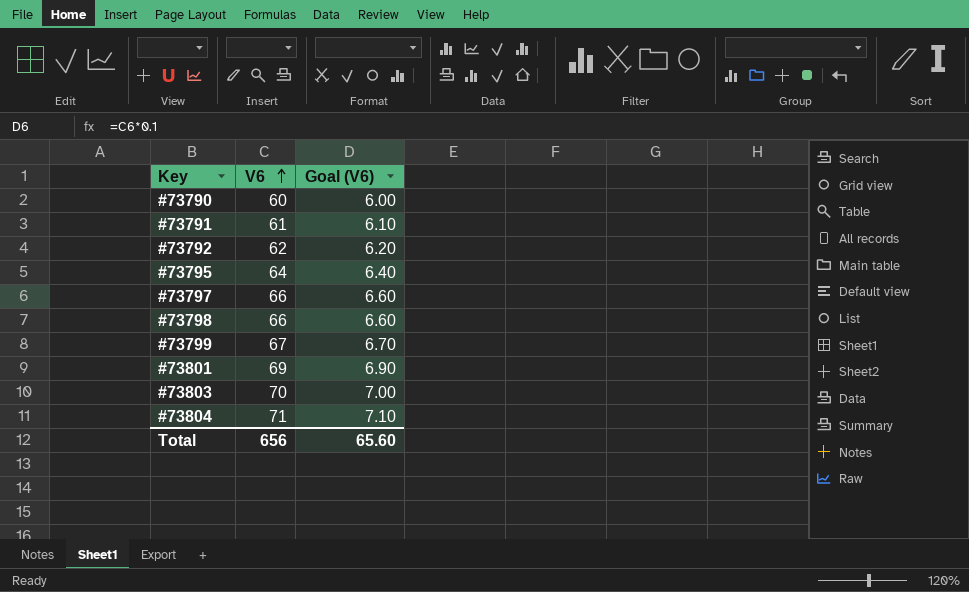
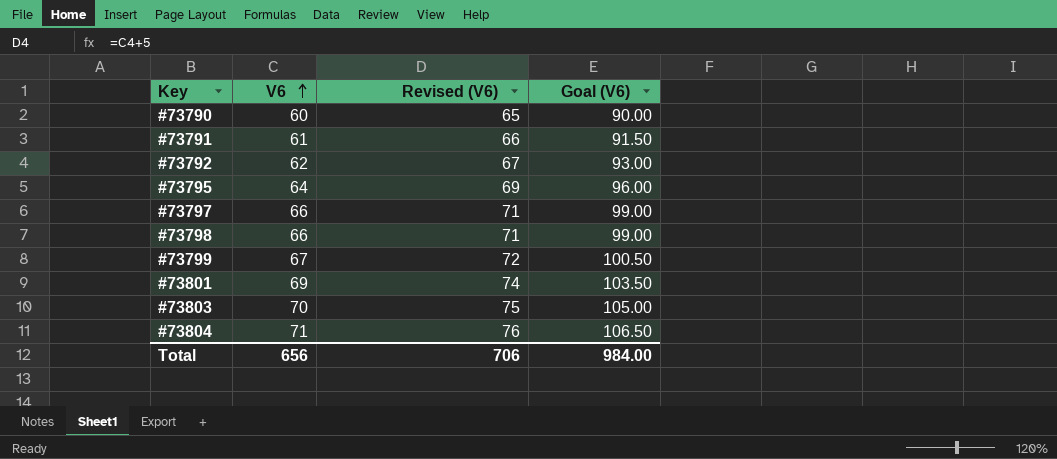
column Revised (V6) | formula: none -> [V6] + 5
column Goal (V6) | formula: [V6] * 0.1 -> [V6] * 1.5
Total | Goal (V6): 65.60 -> 984.00

